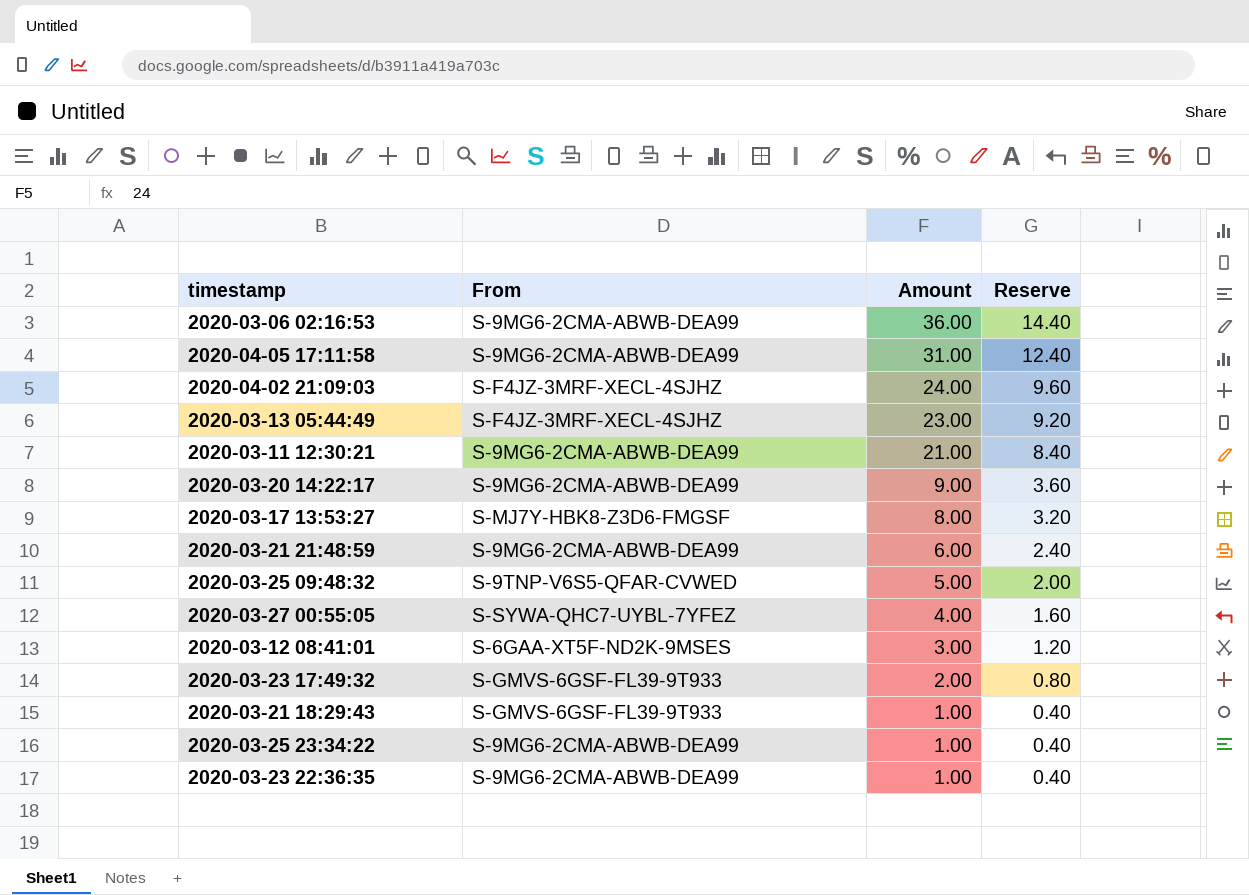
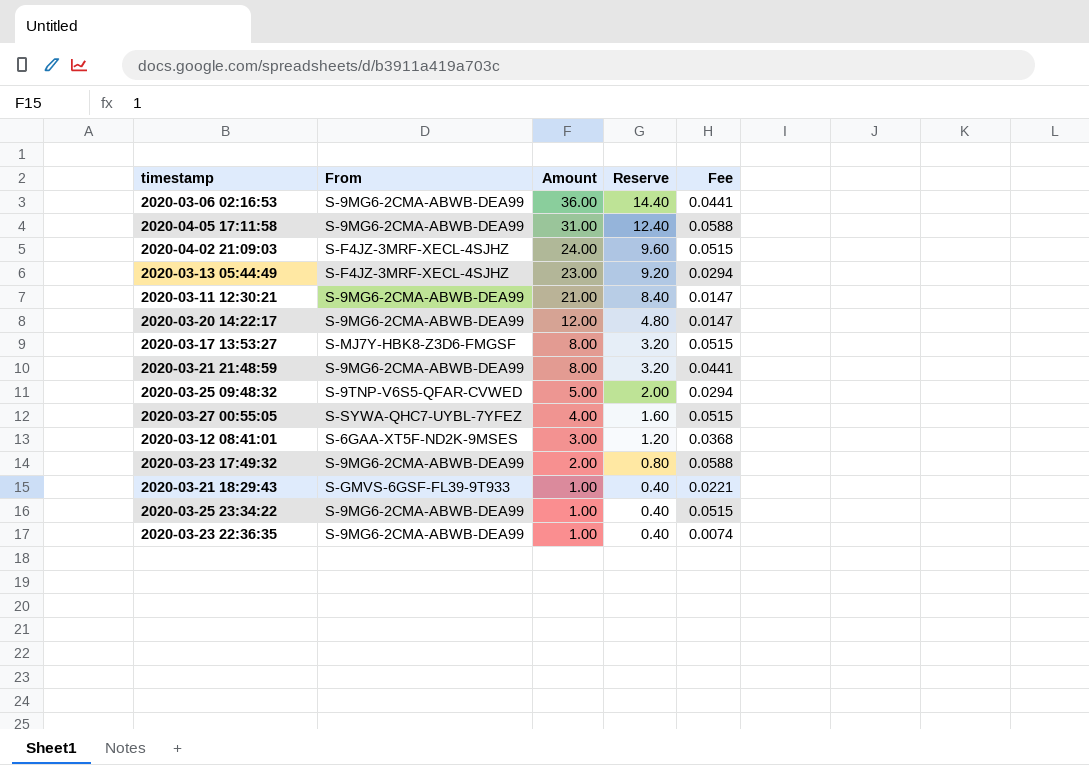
column Fee | position: none -> 5
2020-03-20 14:22:17 | Amount: 9.00 -> 12.00
2020-03-20 14:22:17 | Reserve: 3.60 -> 4.80
2020-03-21 21:48:59 | Amount: 6.00 -> 8.00
2020-03-21 21:48:59 | Reserve: 2.40 -> 3.20
2020-03-23 17:49:32 | From: S-GMVS-6GSF-FL39-9T933 -> S-9MG6-2CMA-ABWB-DEA99

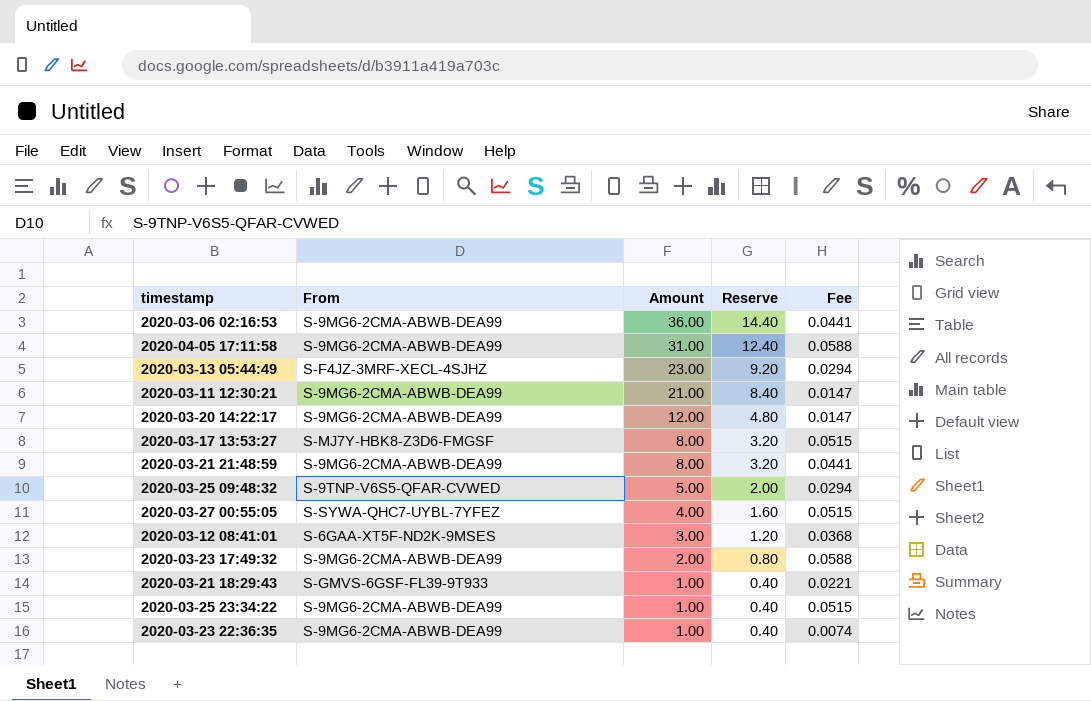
row 2020-04-02 21:09:03: S-F4JZ-3MRF-XECL-4SJHZ | 24.00 | 9.60 | 0.0515 -> none

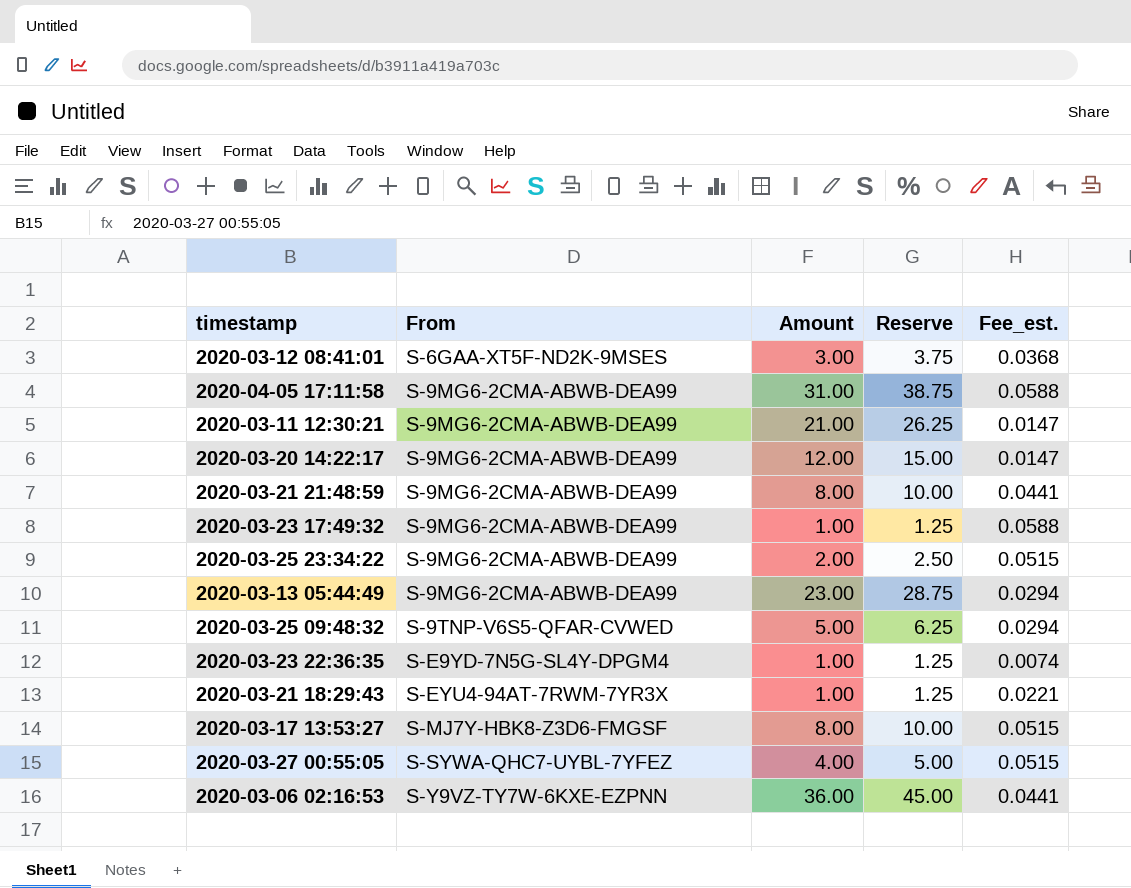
row order: Amount descending -> From ascending
column Reserve | formula: [Amount] * 0.4 -> [Amount] * 1.25
column name: Fee -> Fee_est.
2020-03-23 17:49:32 | Amount: 2.00 -> 1.00
2020-03-25 23:34:22 | Amount: 1.00 -> 2.00
2020-03-13 05:44:49 | From: S-F4JZ-3MRF-XECL-4SJHZ -> S-9MG6-2CMA-ABWB-DEA99
2020-03-23 22:36:35 | From: S-9MG6-2CMA-ABWB-DEA99 -> S-E9YD-7N5G-SL4Y-DPGM4
2020-03-21 18:29:43 | From: S-GMVS-6GSF-FL39-9T933 -> S-EYU4-94AT-7RWM-7YR3X
2020-03-06 02:16:53 | From: S-9MG6-2CMA-ABWB-DEA99 -> S-Y9VZ-TY7W-6KXE-EZPNN

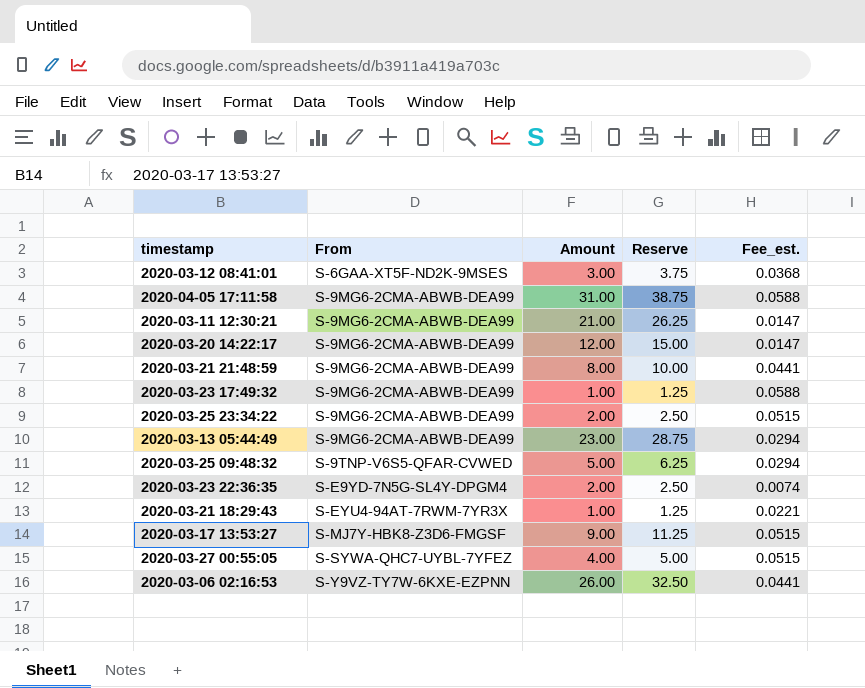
2020-03-23 22:36:35 | Amount: 1.00 -> 2.00
2020-03-23 22:36:35 | Reserve: 1.25 -> 2.50
2020-03-17 13:53:27 | Amount: 8.00 -> 9.00
2020-03-17 13:53:27 | Reserve: 10.00 -> 11.25
2020-03-06 02:16:53 | Amount: 36.00 -> 26.00
2020-03-06 02:16:53 | Reserve: 45.00 -> 32.50

